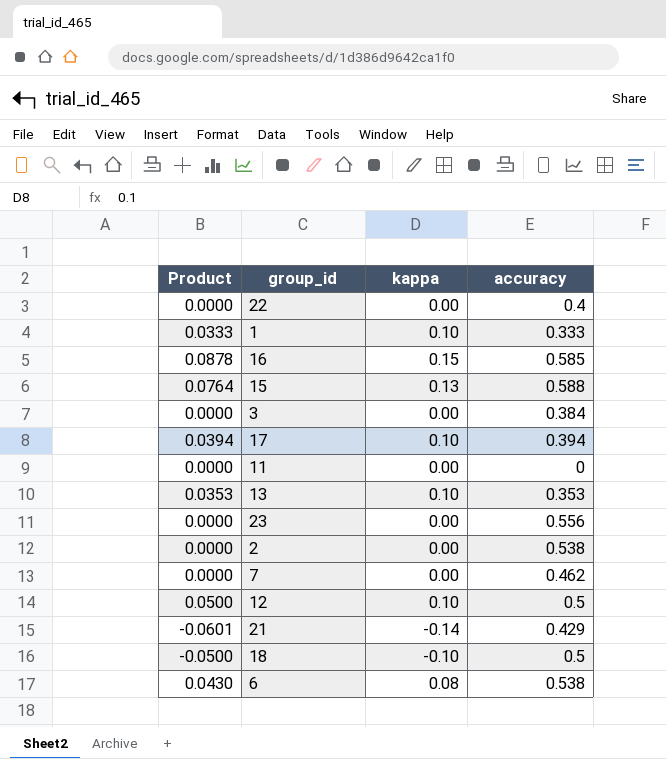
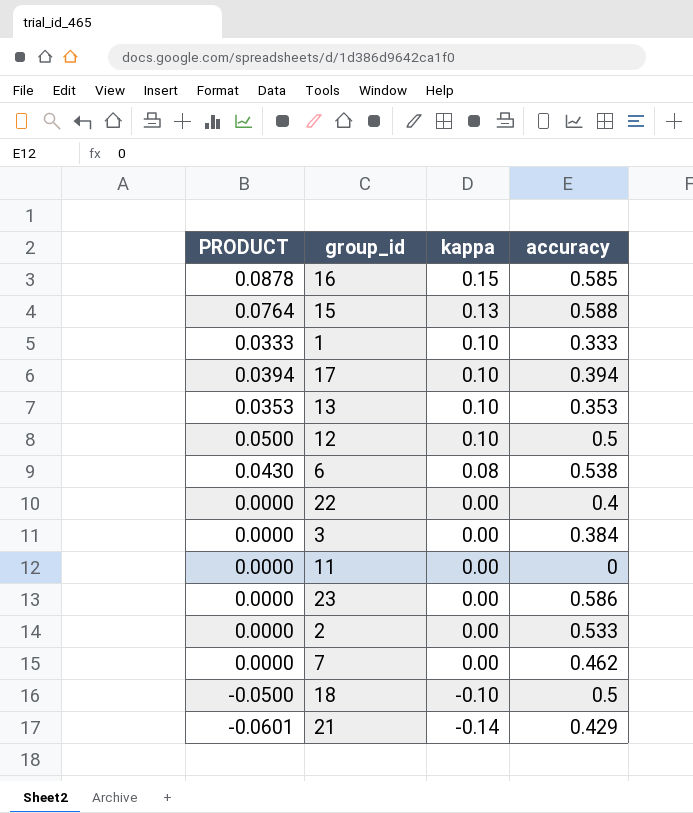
row order: none -> kappa descending
column name: Product -> PRODUCT
23 | accuracy: 0.556 -> 0.586
2 | accuracy: 0.538 -> 0.533

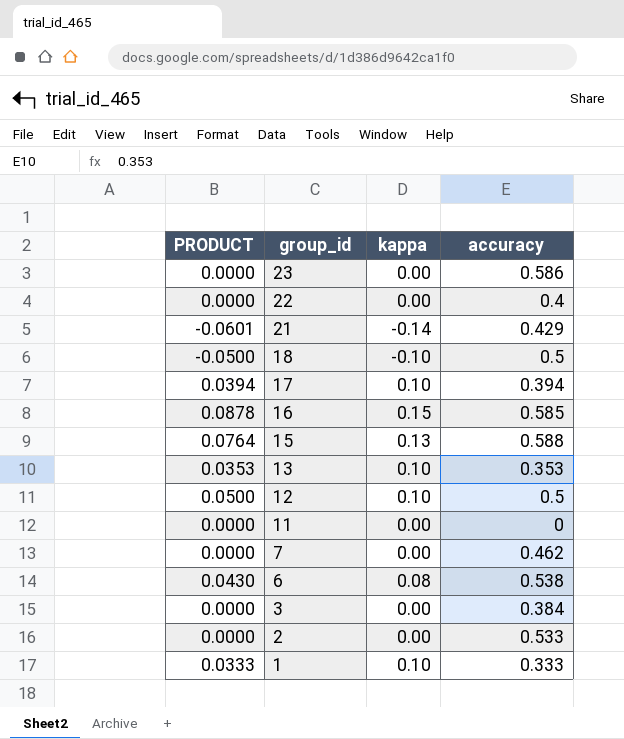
row order: kappa descending -> group_id descending

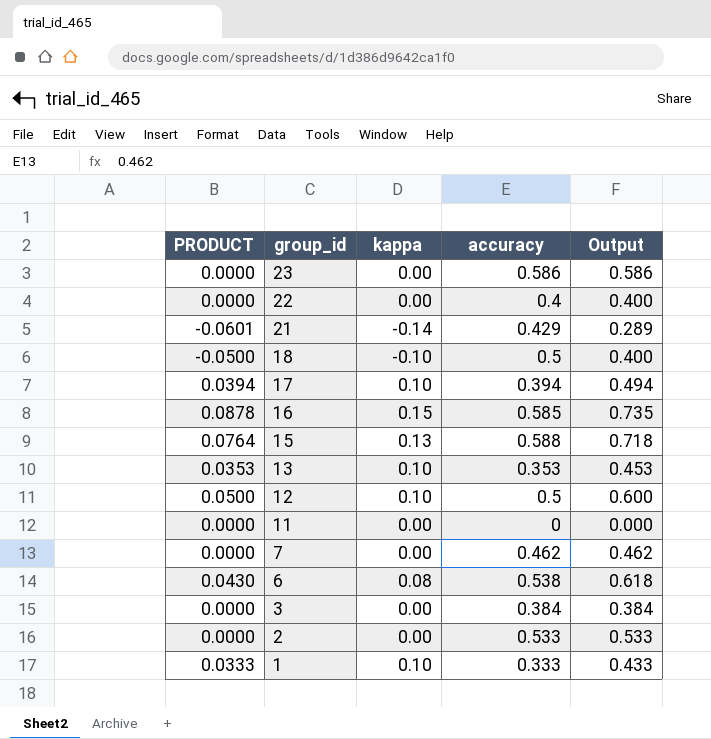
column Output | formula: none -> [kappa] + [accuracy]

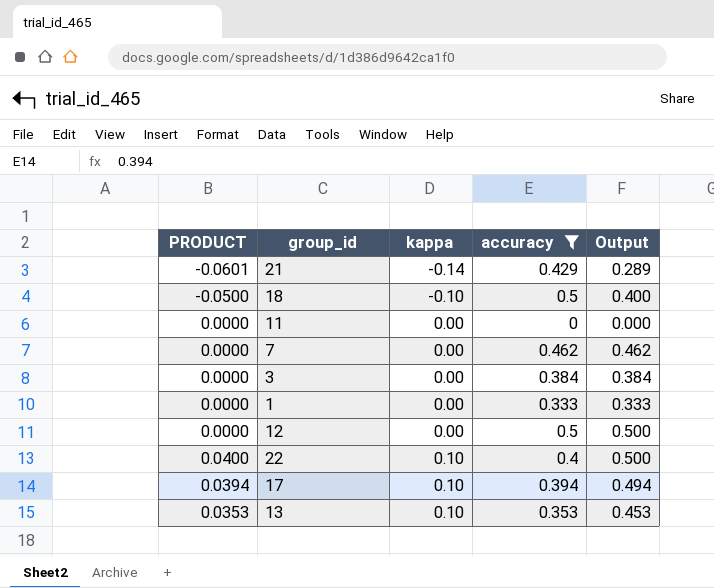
filter: none -> accuracy <= 0.5
row order: group_id descending -> kappa ascending
1 | PRODUCT: 0.0333 -> 0.0000
1 | kappa: 0.10 -> 0.00
1 | Output: 0.433 -> 0.333
12 | PRODUCT: 0.0500 -> 0.0000
12 | kappa: 0.10 -> 0.00
12 | Output: 0.600 -> 0.500
22 | PRODUCT: 0.0000 -> 0.0400
22 | kappa: 0.00 -> 0.10
22 | Output: 0.400 -> 0.500

